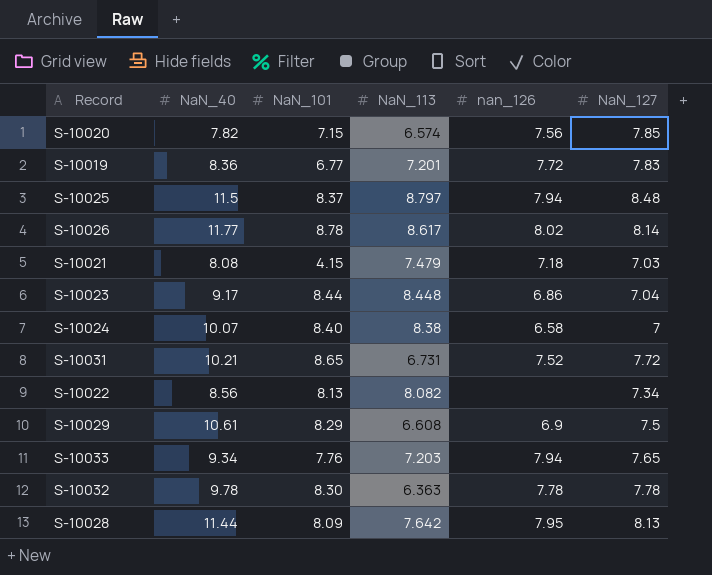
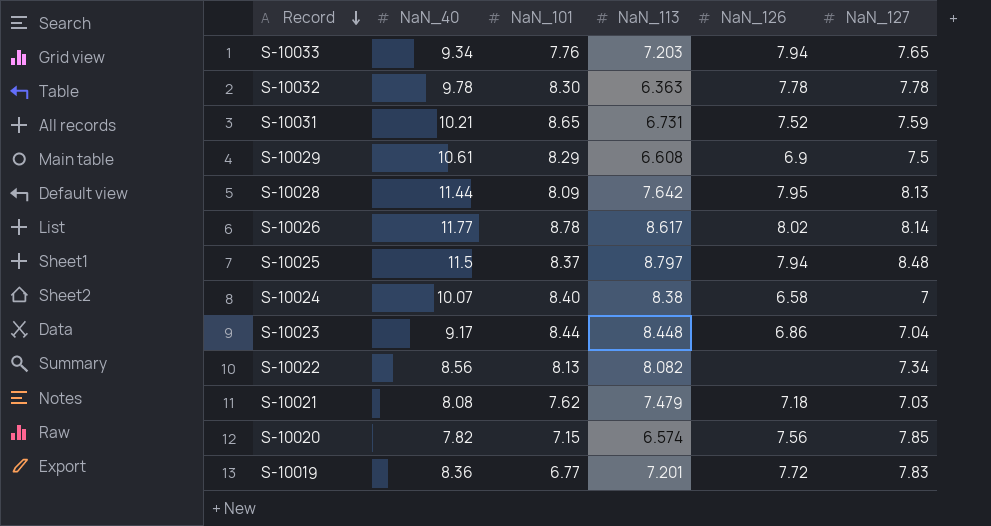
row order: none -> Record descending
column name: nan_126 -> NaN_126
S-10031 | NaN_127: 7.72 -> 7.59
S-10021 | NaN_101: 4.15 -> 7.62

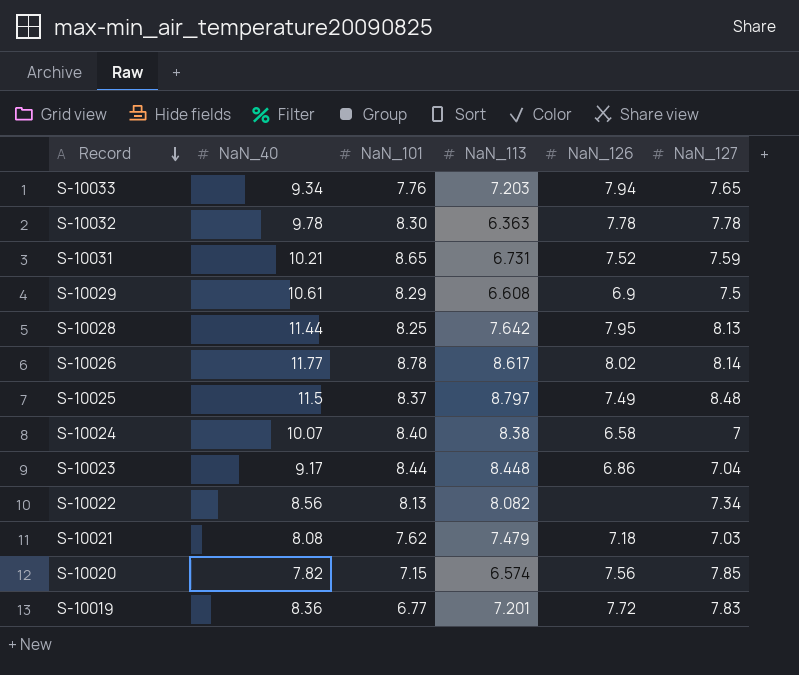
S-10028 | NaN_101: 8.09 -> 8.25
S-10025 | NaN_126: 7.94 -> 7.49

